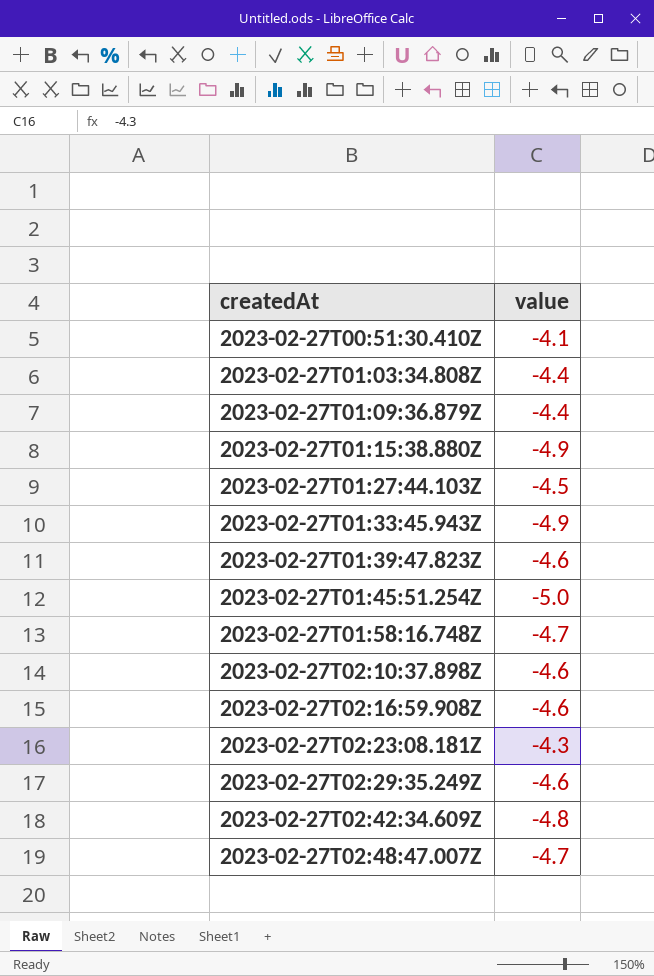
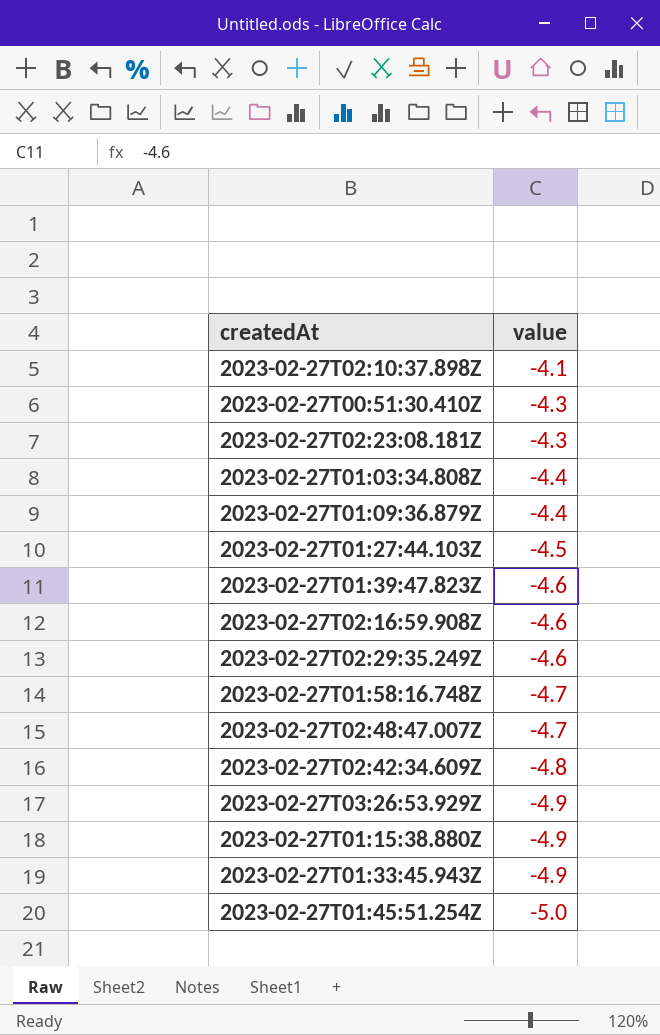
row order: createdAt ascending -> value descending
2023-02-27T02:10:37.898Z | value: -4.6 -> -4.1
2023-02-27T00:51:30.410Z | value: -4.1 -> -4.3
row 2023-02-27T03:26:53.929Z: none -> -4.9

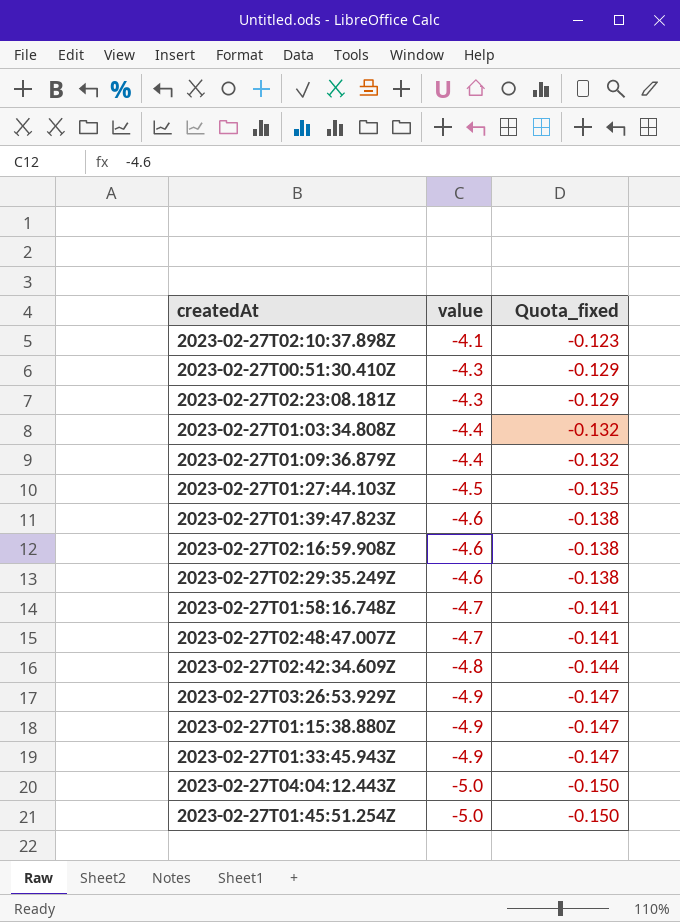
column Quota_fixed | formula: none -> [value] * 0.03
row 2023-02-27T04:04:12.443Z: none -> -5.0 | -0.150

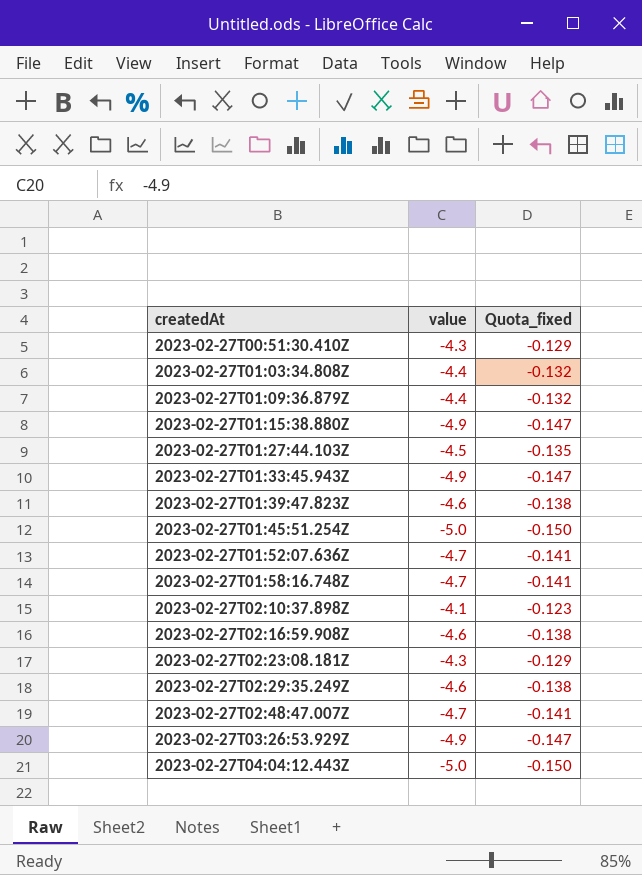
row order: value descending -> createdAt ascending
row 2023-02-27T02:42:34.609Z: -4.8 | -0.144 -> none
row 2023-02-27T01:52:07.636Z: none -> -4.7 | -0.141

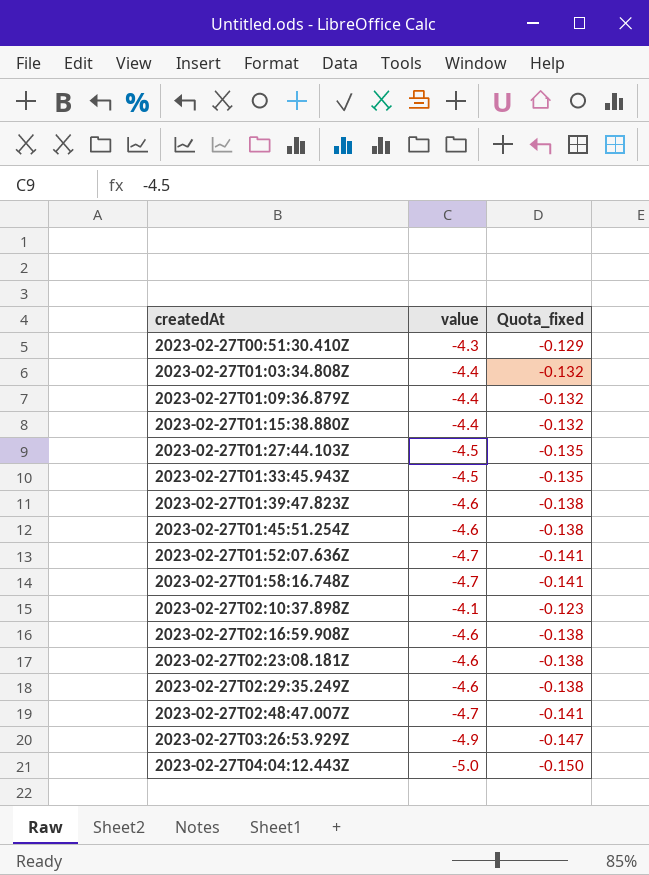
2023-02-27T01:15:38.880Z | value: -4.9 -> -4.4
2023-02-27T01:15:38.880Z | Quota_fixed: -0.147 -> -0.132
2023-02-27T01:33:45.943Z | value: -4.9 -> -4.5
2023-02-27T01:33:45.943Z | Quota_fixed: -0.147 -> -0.135
2023-02-27T01:45:51.254Z | value: -5.0 -> -4.6
2023-02-27T01:45:51.254Z | Quota_fixed: -0.150 -> -0.138
2023-02-27T02:23:08.181Z | value: -4.3 -> -4.6
2023-02-27T02:23:08.181Z | Quota_fixed: -0.129 -> -0.138

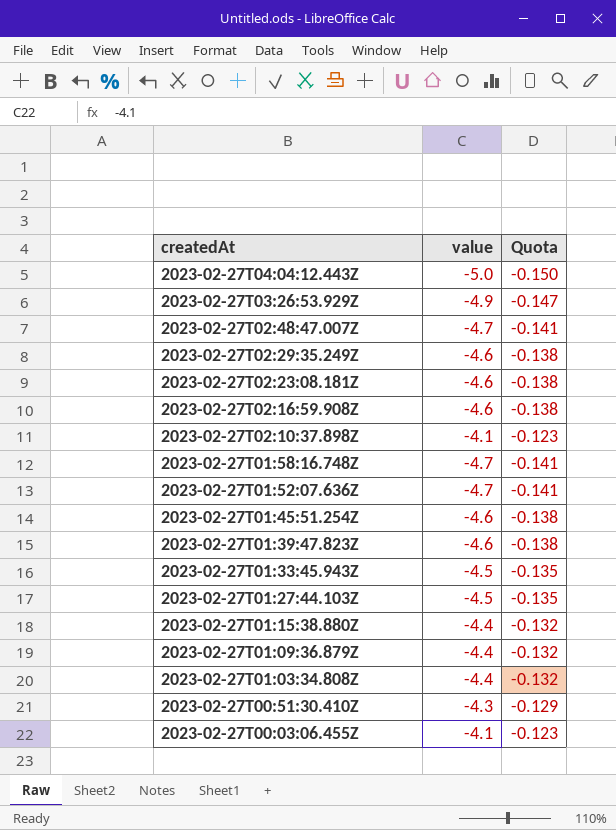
row order: createdAt ascending -> createdAt descending
column name: Quota_fixed -> Quota
row 2023-02-27T00:03:06.455Z: none -> -4.1 | -0.123

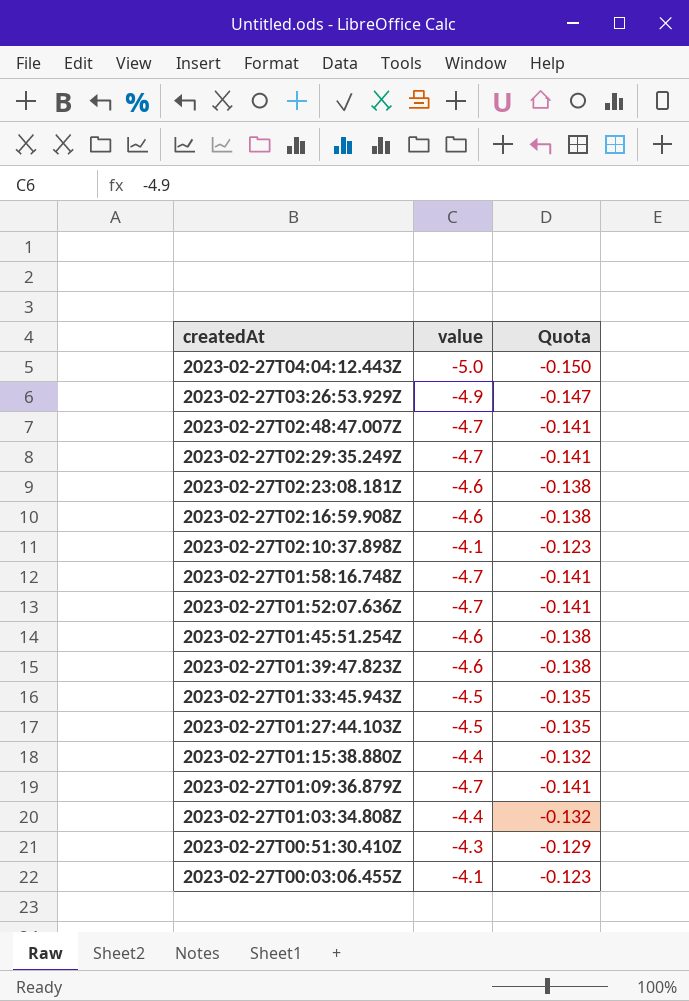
2023-02-27T02:29:35.249Z | value: -4.6 -> -4.7
2023-02-27T02:29:35.249Z | Quota: -0.138 -> -0.141
2023-02-27T01:09:36.879Z | value: -4.4 -> -4.7
2023-02-27T01:09:36.879Z | Quota: -0.132 -> -0.141

